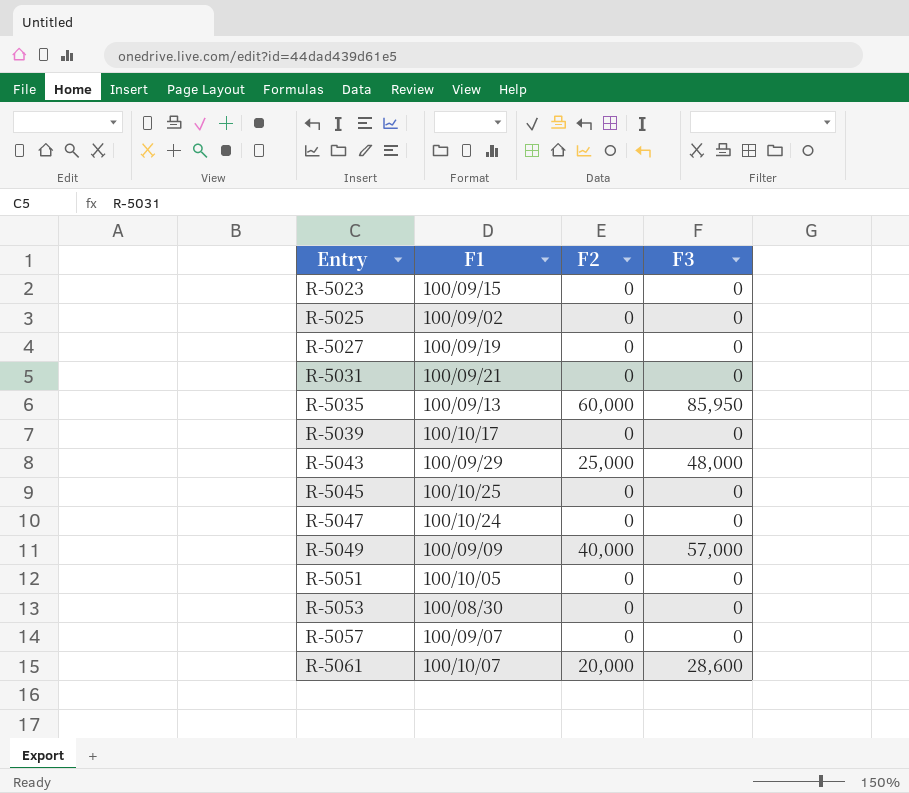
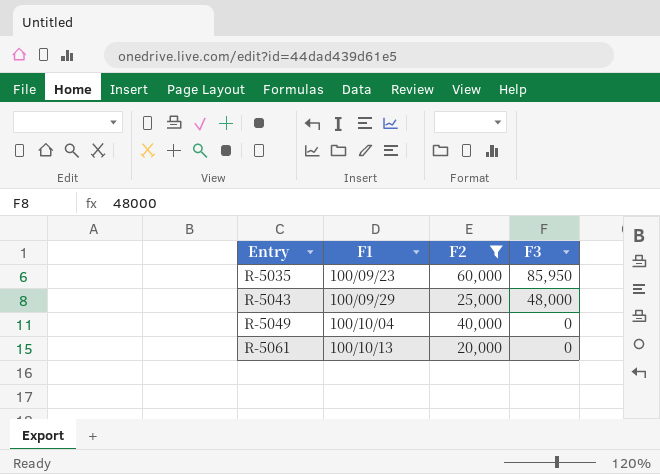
filter: none -> F2 != 0
R-5035 | F1: 100/09/13 -> 100/09/23
R-5049 | F1: 100/09/09 -> 100/10/04
R-5049 | F3: 57,000 -> 0
R-5061 | F1: 100/10/07 -> 100/10/13
R-5061 | F3: 28,600 -> 0

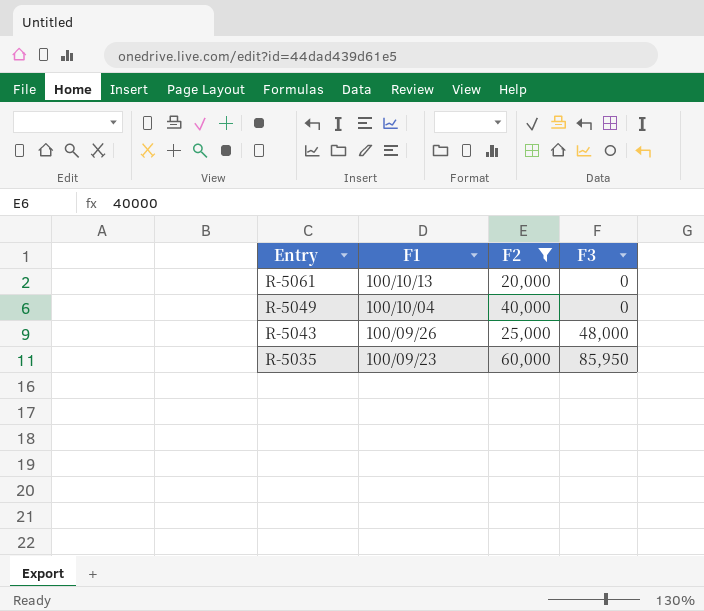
row order: Entry ascending -> Entry descending
R-5043 | F1: 100/09/29 -> 100/09/26

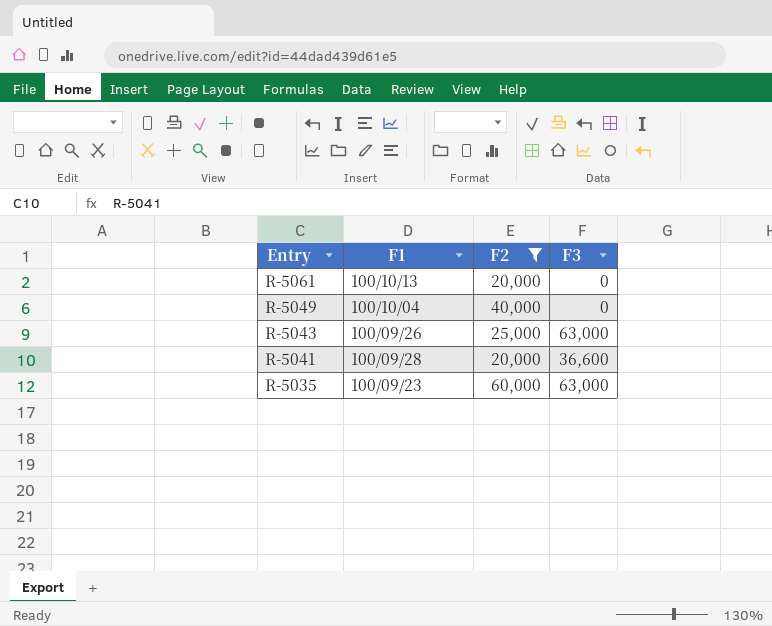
R-5043 | F3: 48,000 -> 63,000
row R-5041: none -> 100/09/28 | 20,000 | 36,600
R-5035 | F3: 85,950 -> 63,000

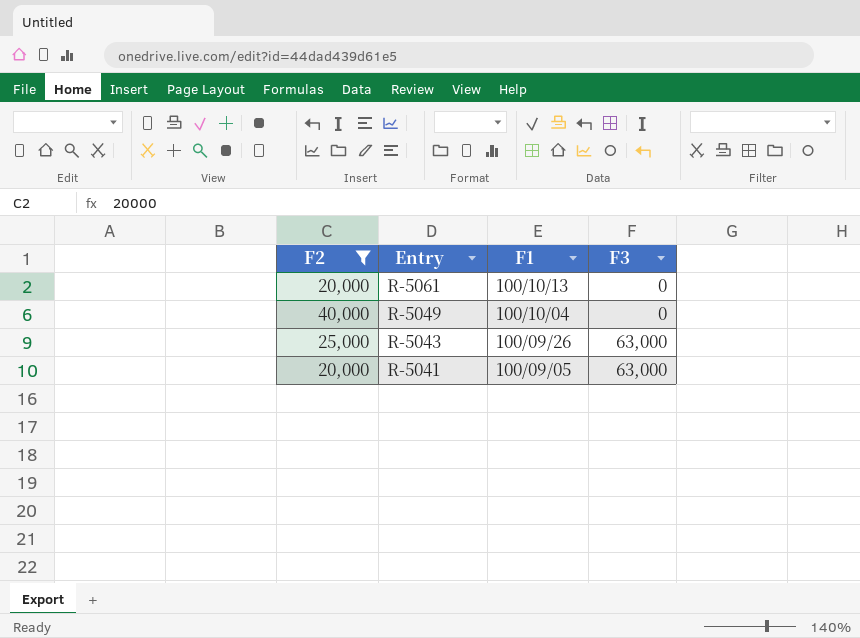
column F2 | position: 3 -> 1
row R-5035: 100/09/23 | 60,000 | 63,000 -> none
R-5041 | F1: 100/09/28 -> 100/09/05
R-5041 | F3: 36,600 -> 63,000

